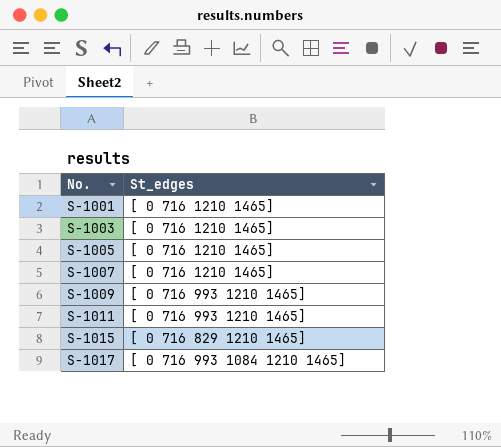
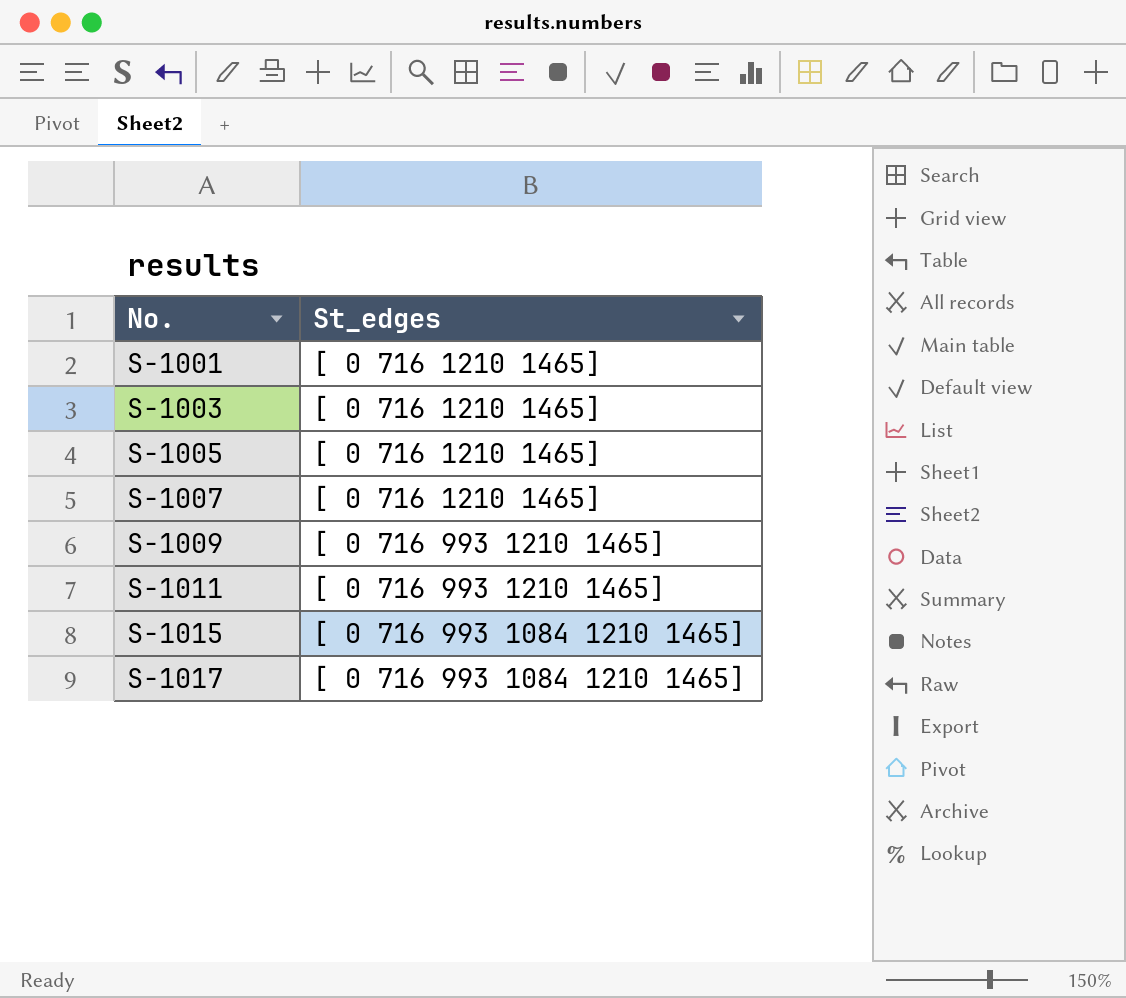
S-1015 | St_edges: [ 0 716 829 1210 1465] -> [ 0 716 993 1084 1210 1465]

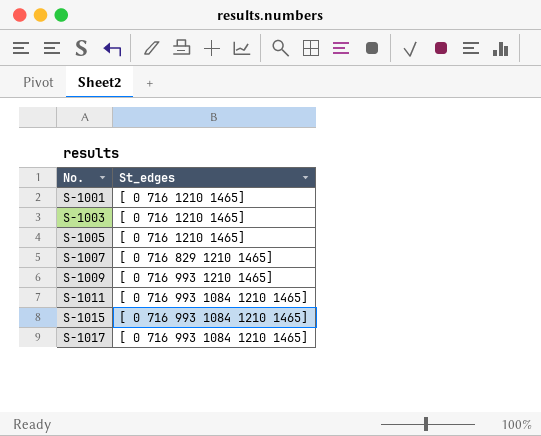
S-1007 | St_edges: [ 0 716 1210 1465] -> [ 0 716 829 1210 1465]
S-1011 | St_edges: [ 0 716 993 1210 1465] -> [ 0 716 993 1084 1210 1465]

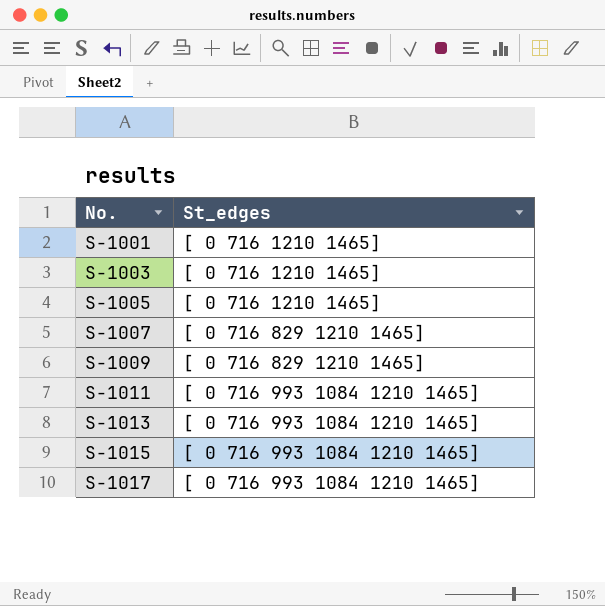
S-1009 | St_edges: [ 0 716 993 1210 1465] -> [ 0 716 829 1210 1465]
row S-1013: none -> [ 0 716 993 1084 1210 1465]

